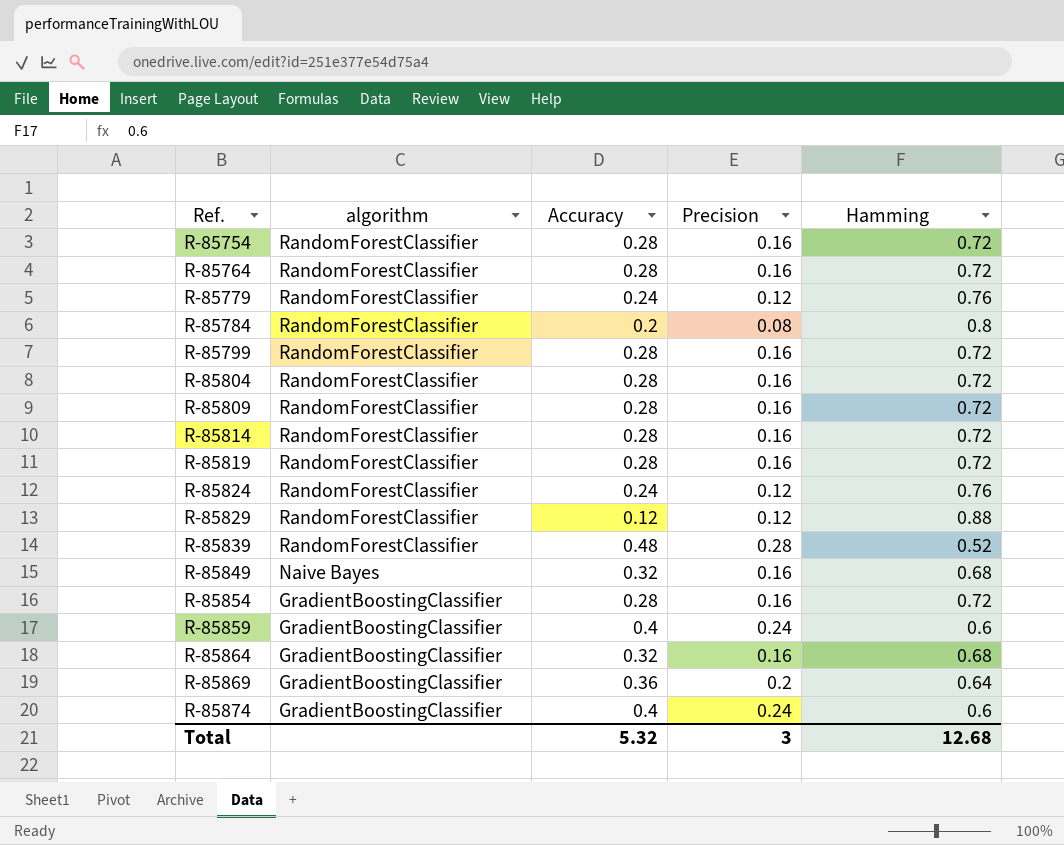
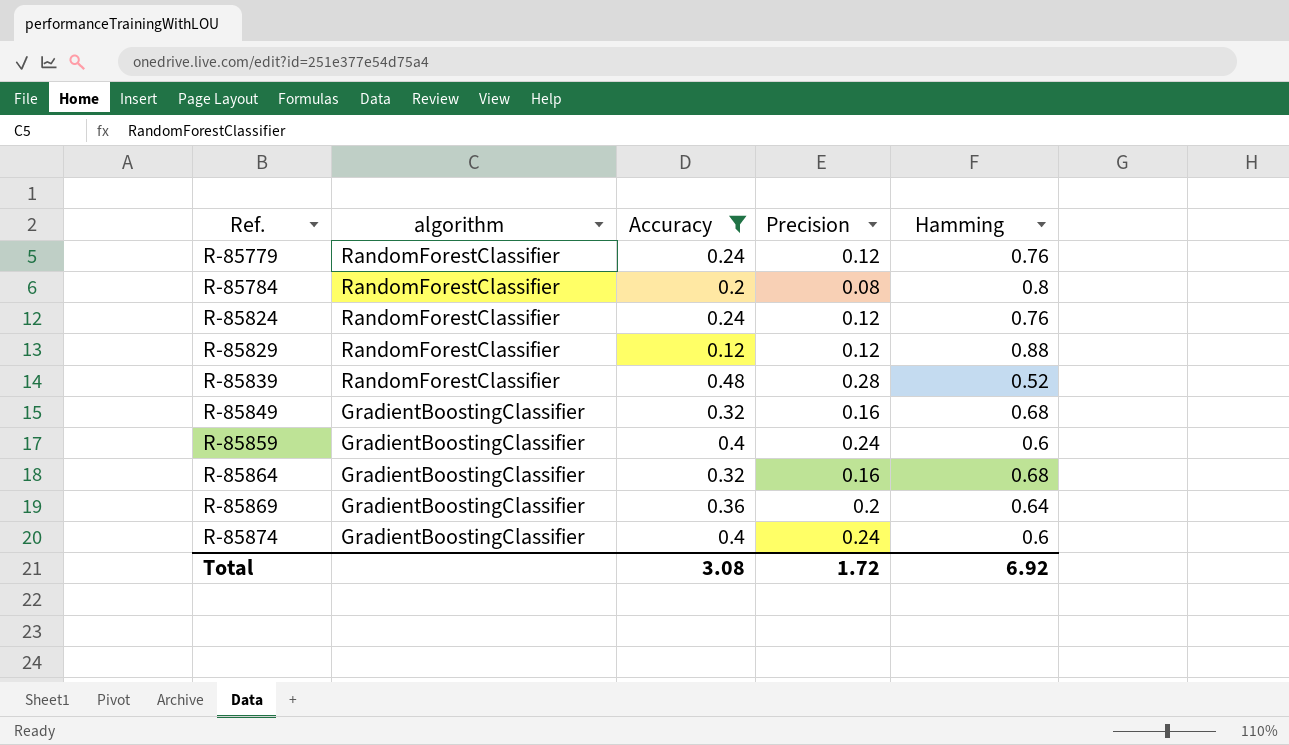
filter: none -> Accuracy != 0.28
R-85849 | algorithm: Naive Bayes -> GradientBoostingClassifier
Total | Accuracy: 5.32 -> 3.08
Total | Precision: 3 -> 1.72
Total | Hamming: 12.68 -> 6.92

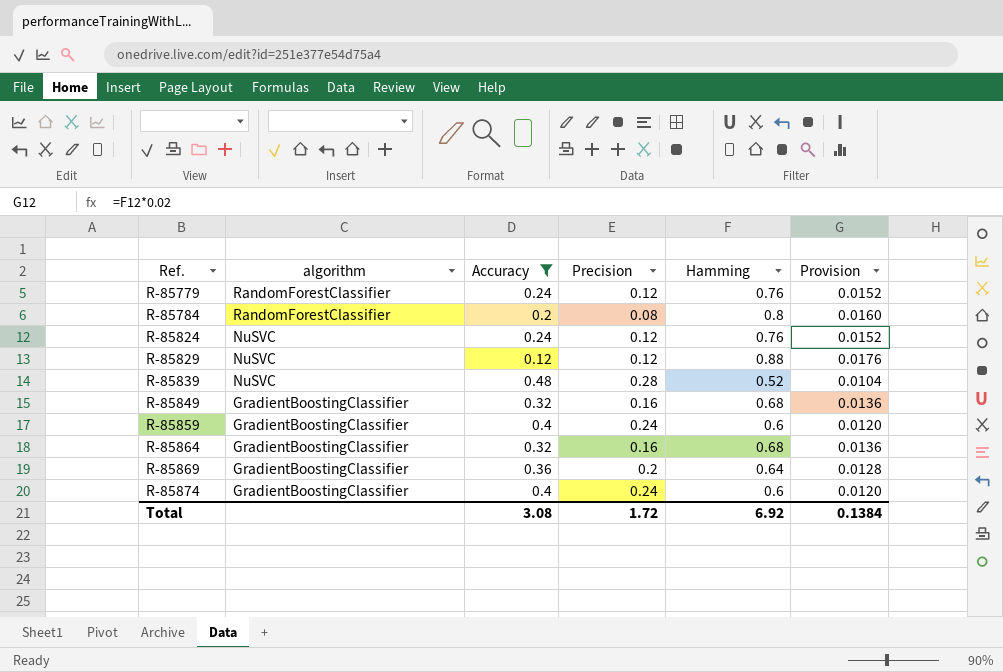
column Provision | formula: none -> [Hamming] * 0.02
R-85824 | algorithm: RandomForestClassifier -> NuSVC
R-85829 | algorithm: RandomForestClassifier -> NuSVC
R-85839 | algorithm: RandomForestClassifier -> NuSVC

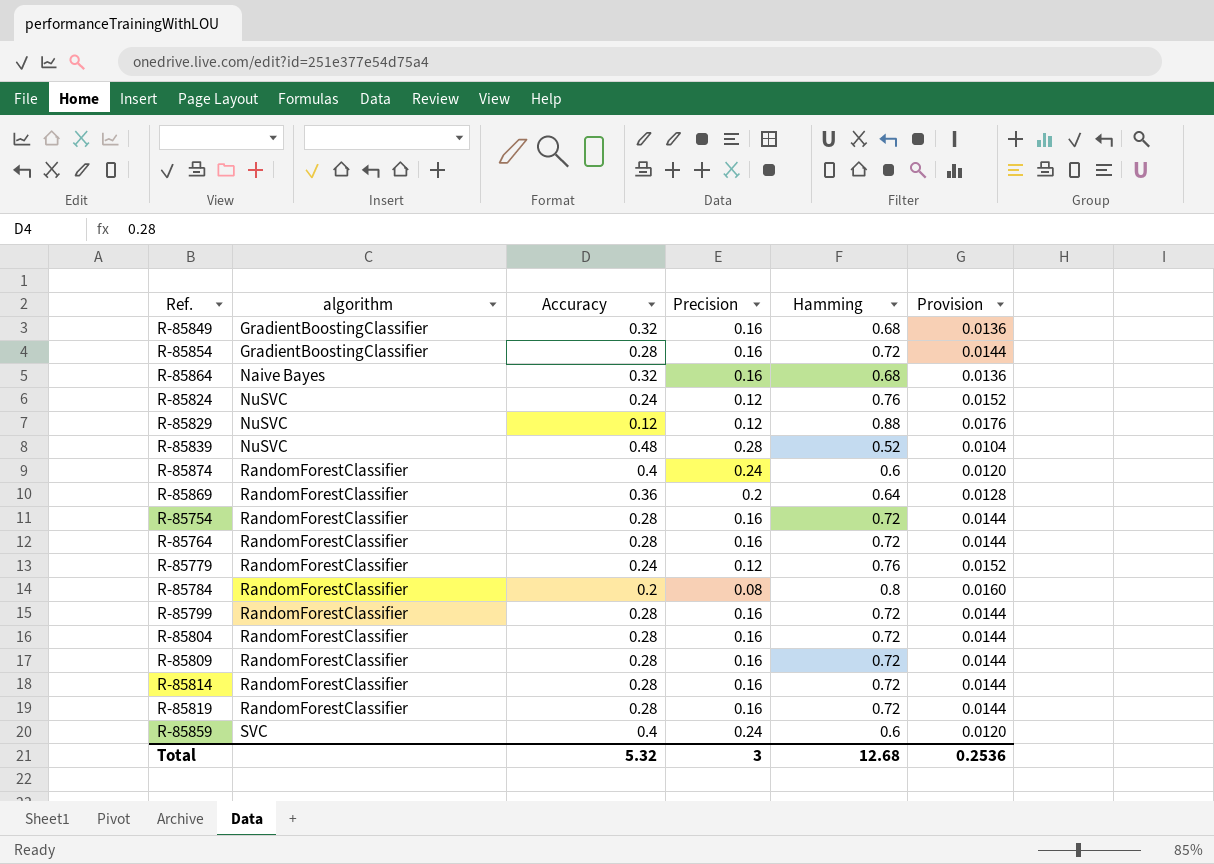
filter: Accuracy != 0.28 -> none
row order: Ref. ascending -> algorithm ascending
R-85864 | algorithm: GradientBoostingClassifier -> Naive Bayes
R-85874 | algorithm: GradientBoostingClassifier -> RandomForestClassifier
R-85869 | algorithm: GradientBoostingClassifier -> RandomForestClassifier
R-85859 | algorithm: GradientBoostingClassifier -> SVC
Total | Accuracy: 3.08 -> 5.32
Total | Precision: 1.72 -> 3
Total | Hamming: 6.92 -> 12.68
Total | Provision: 0.1384 -> 0.2536

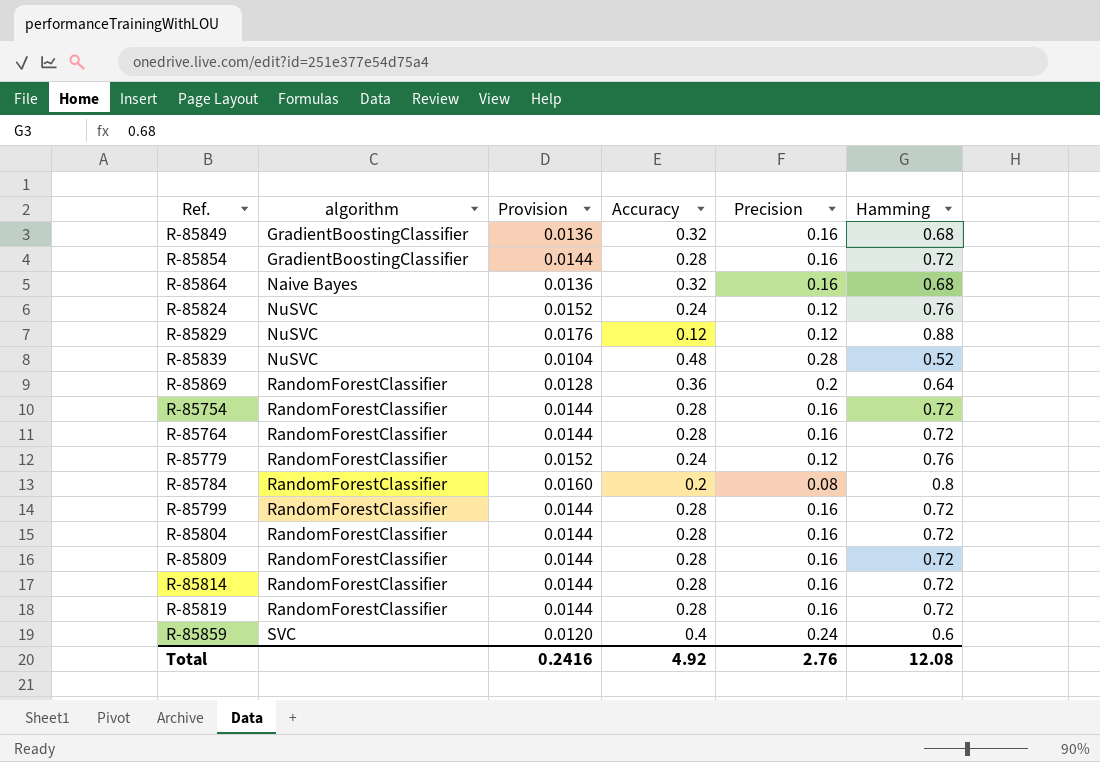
column Provision | position: 6 -> 3
row R-85874: RandomForestClassifier | 0.4 | 0.24 | 0.6 | 0.0120 -> none
Total | Provision: 0.2536 -> 0.2416
Total | Accuracy: 5.32 -> 4.92
Total | Precision: 3 -> 2.76
Total | Hamming: 12.68 -> 12.08

